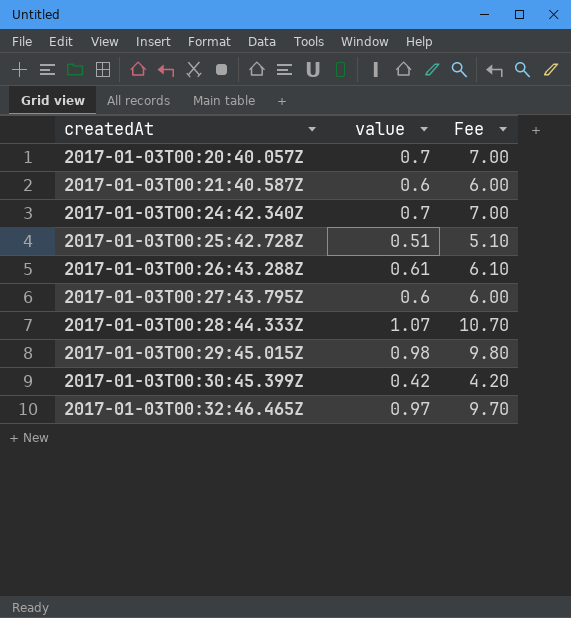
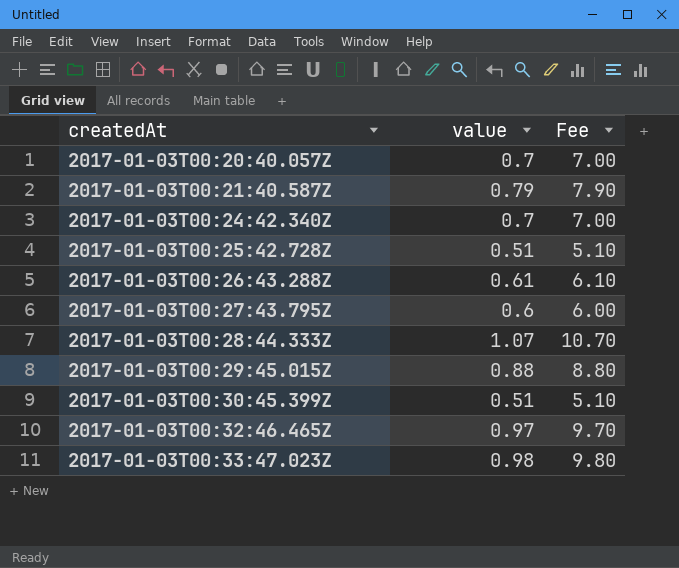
2017-01-03T00:21:40.587Z | value: 0.6 -> 0.79
2017-01-03T00:21:40.587Z | Fee: 6.00 -> 7.90
2017-01-03T00:29:45.015Z | value: 0.98 -> 0.88
2017-01-03T00:29:45.015Z | Fee: 9.80 -> 8.80
2017-01-03T00:30:45.399Z | value: 0.42 -> 0.51
2017-01-03T00:30:45.399Z | Fee: 4.20 -> 5.10
row 2017-01-03T00:33:47.023Z: none -> 0.98 | 9.80

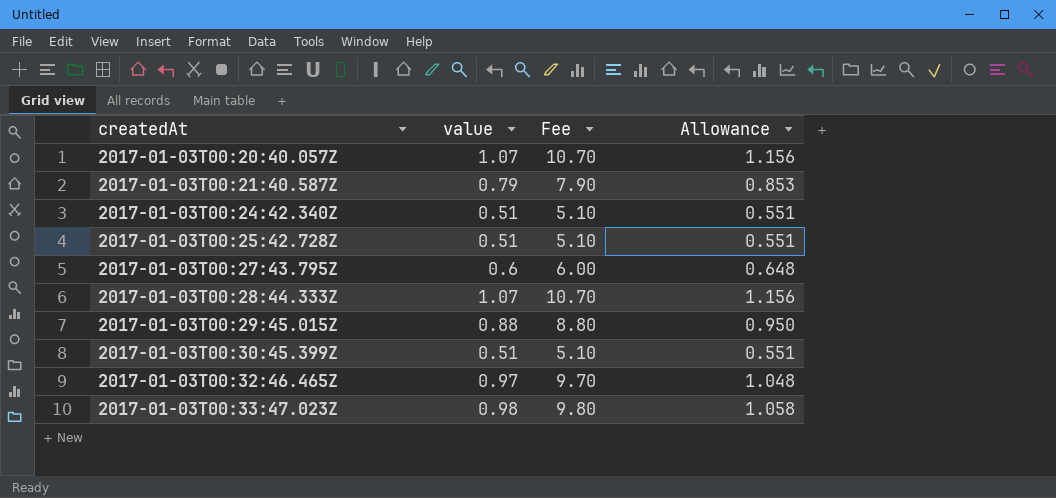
column Allowance | formula: none -> [value] * 1.08
row 2017-01-03T00:26:43.288Z: 0.61 | 6.10 -> none
2017-01-03T00:20:40.057Z | value: 0.7 -> 1.07
2017-01-03T00:20:40.057Z | Fee: 7.00 -> 10.70
2017-01-03T00:24:42.340Z | value: 0.7 -> 0.51
2017-01-03T00:24:42.340Z | Fee: 7.00 -> 5.10

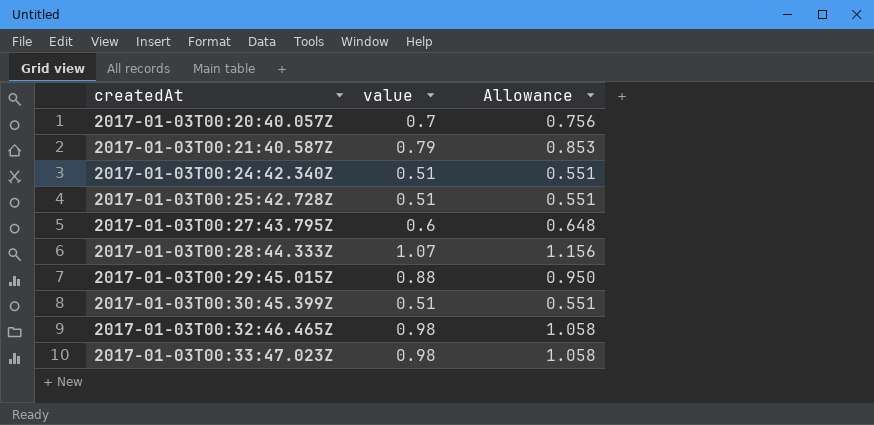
column Fee | formula: [value] * 10 -> none
2017-01-03T00:20:40.057Z | value: 1.07 -> 0.7
2017-01-03T00:20:40.057Z | Allowance: 1.156 -> 0.756
2017-01-03T00:32:46.465Z | value: 0.97 -> 0.98
2017-01-03T00:32:46.465Z | Allowance: 1.048 -> 1.058

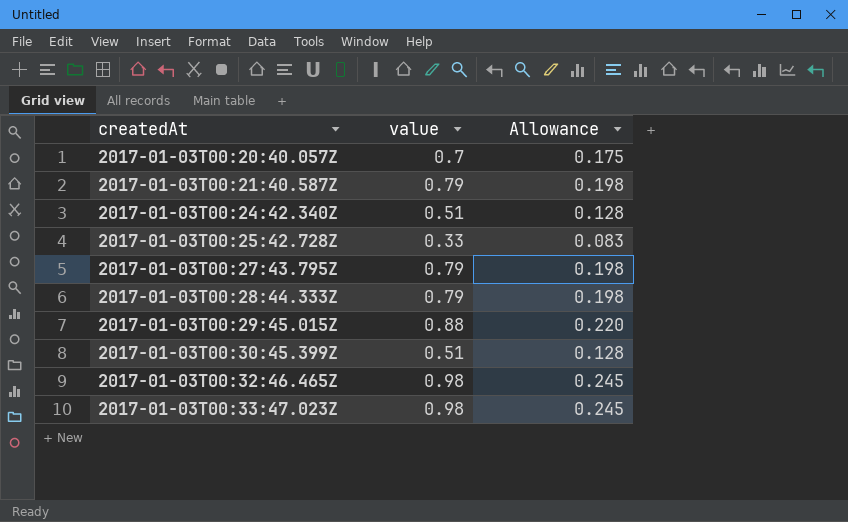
column Allowance | formula: [value] * 1.08 -> [value] * 0.25
2017-01-03T00:25:42.728Z | value: 0.51 -> 0.33
2017-01-03T00:27:43.795Z | value: 0.6 -> 0.79
2017-01-03T00:28:44.333Z | value: 1.07 -> 0.79

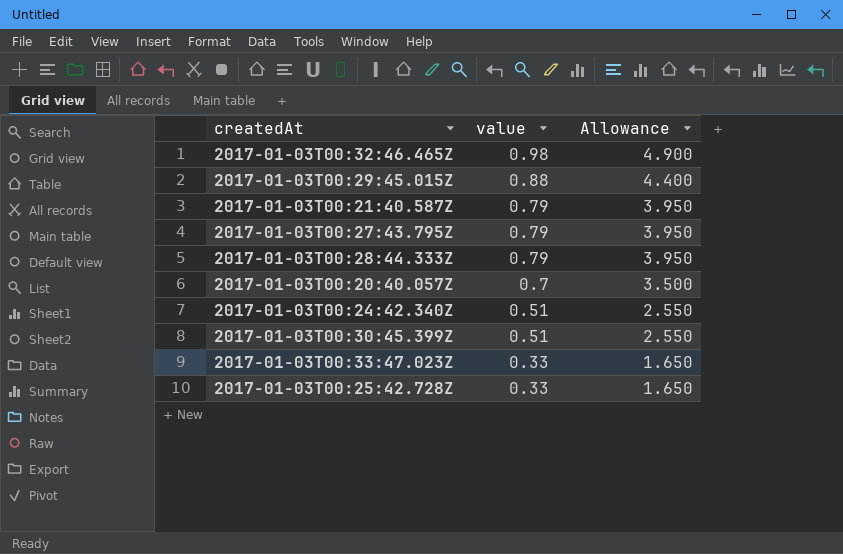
row order: createdAt ascending -> value descending
column Allowance | formula: [value] * 0.25 -> [value] * 5
2017-01-03T00:33:47.023Z | value: 0.98 -> 0.33

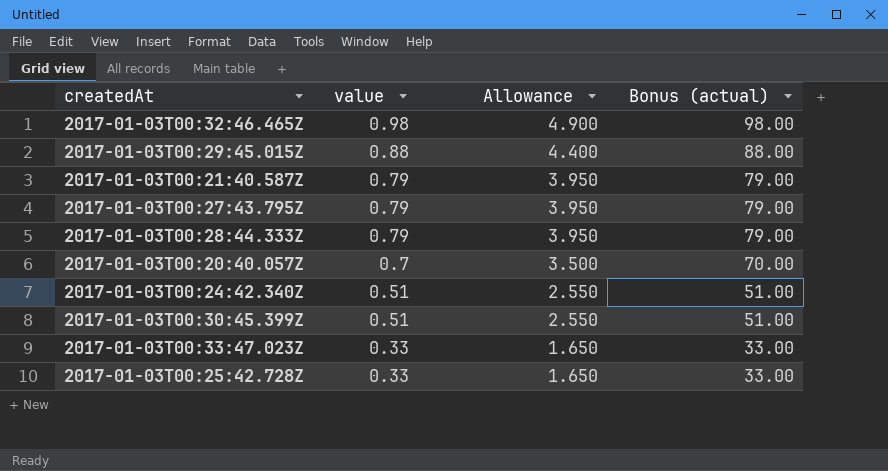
column Bonus (actual) | formula: none -> [value] * 100

